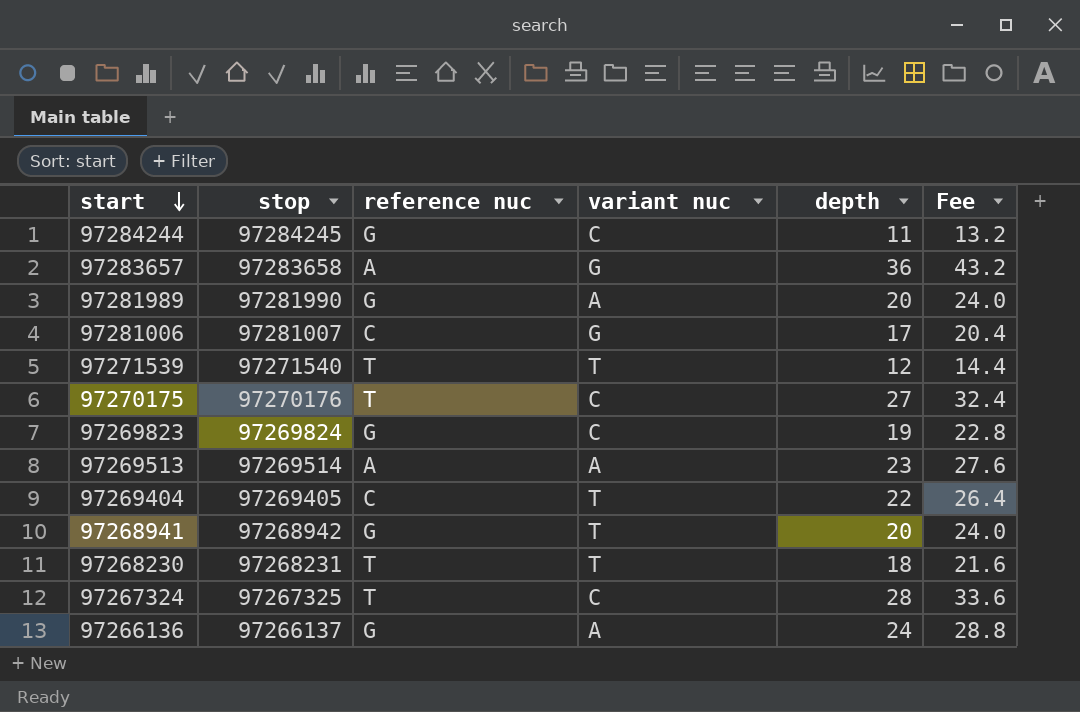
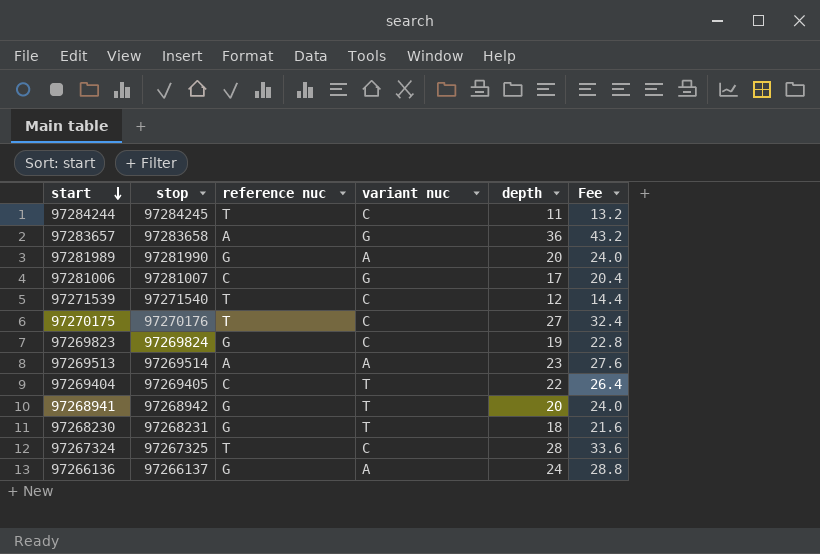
97284244 | reference nuc: G -> T
97271539 | variant nuc: T -> C
97268230 | reference nuc: T -> G

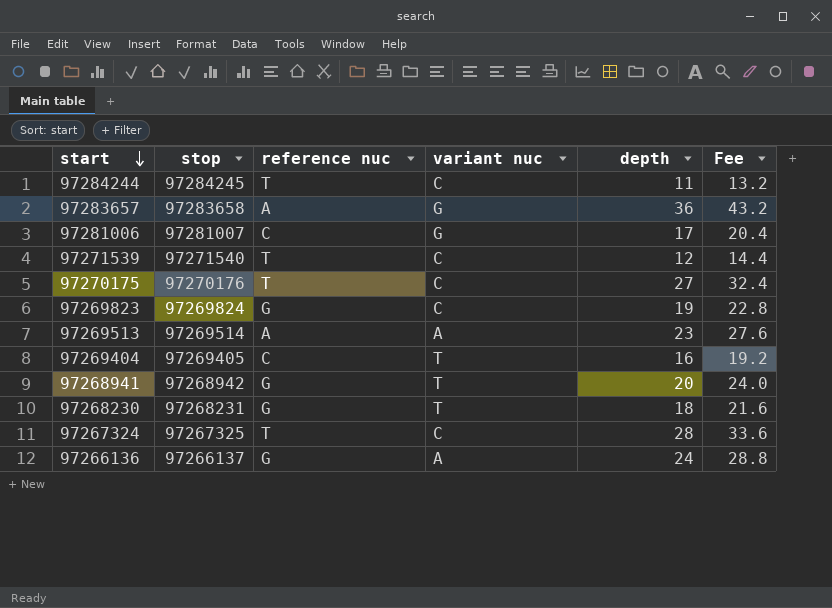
row 97281989: 97281990 | G | A | 20 | 24.0 -> none
97269404 | depth: 22 -> 16
97269404 | Fee: 26.4 -> 19.2

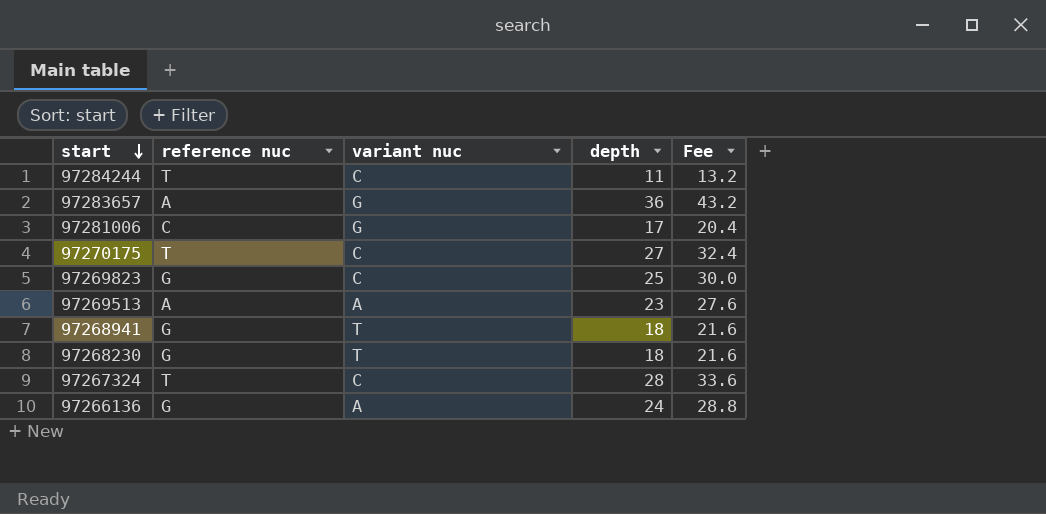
column stop | position: 2 -> none
row 97271539: 97271540 | T | C | 12 | 14.4 -> none
row 97269404: 97269405 | C | T | 16 | 19.2 -> none
97269823 | depth: 19 -> 25
97269823 | Fee: 22.8 -> 30.0
97268941 | depth: 20 -> 18
97268941 | Fee: 24.0 -> 21.6

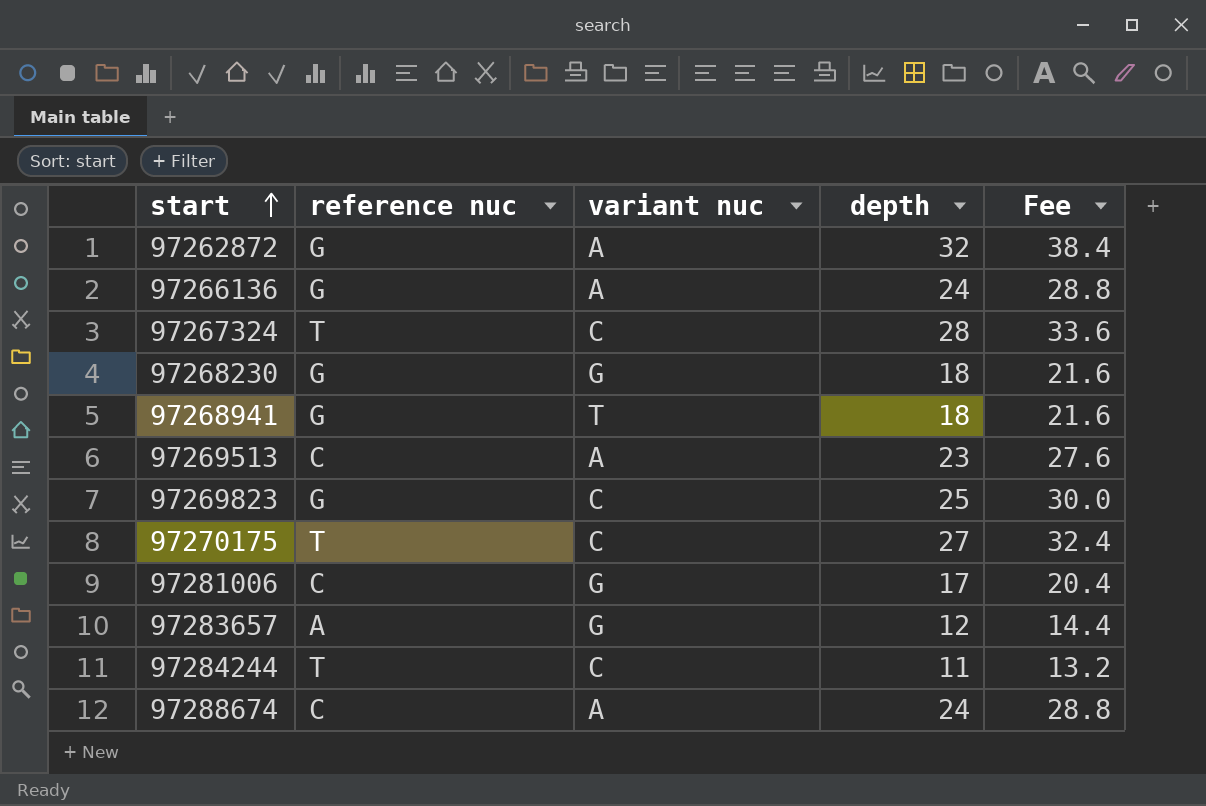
row order: start descending -> start ascending
row 97262872: none -> G | A | 32 | 38.4
97268230 | variant nuc: T -> G
97269513 | reference nuc: A -> C
97283657 | depth: 36 -> 12
97283657 | Fee: 43.2 -> 14.4
row 97288674: none -> C | A | 24 | 28.8

